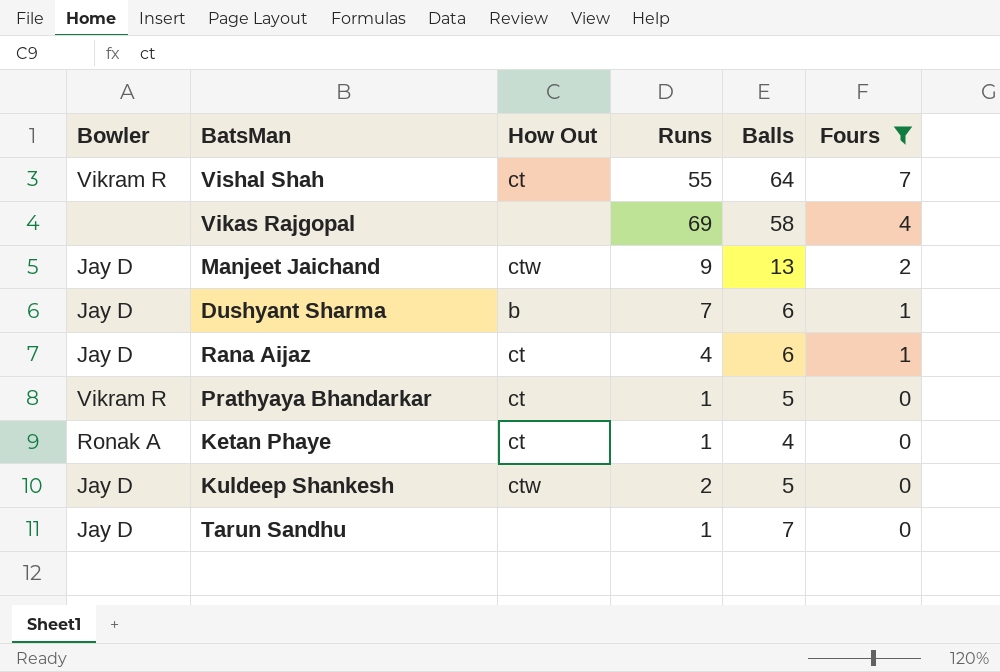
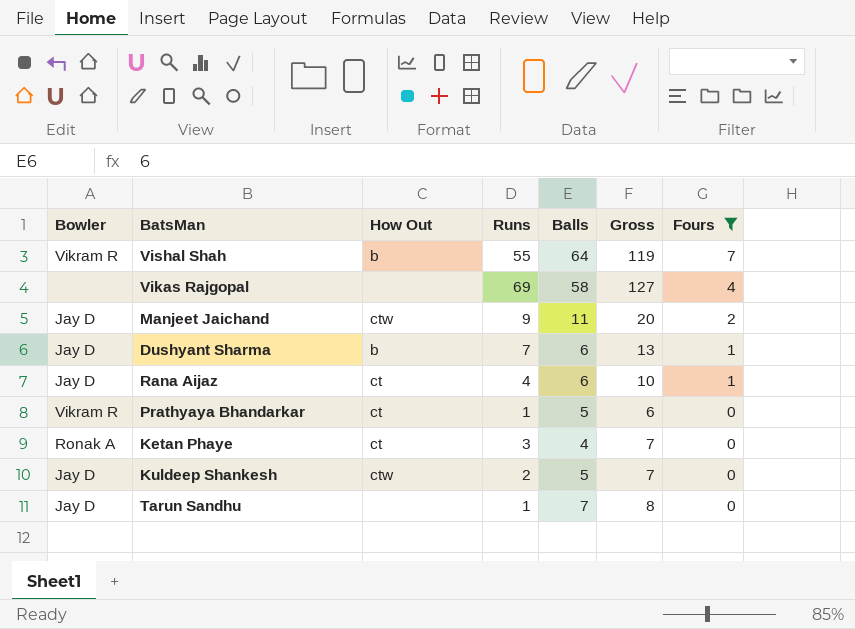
column Gross | formula: none -> [Runs] + [Balls]
Vishal Shah | How Out: ct -> b
Manjeet Jaichand | Balls: 13 -> 11
Ketan Phaye | Runs: 1 -> 3

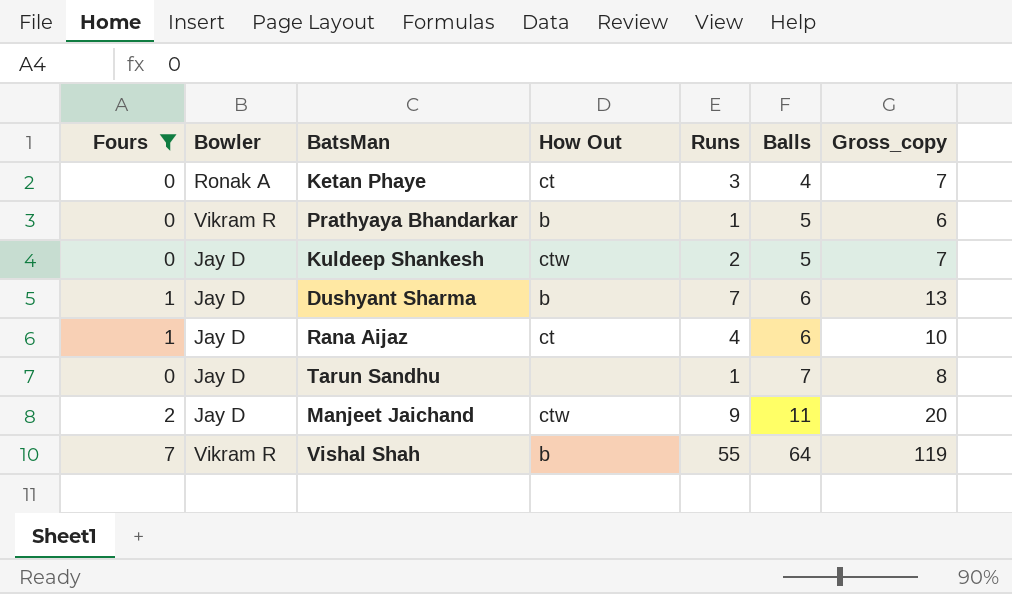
row order: Fours descending -> Balls ascending
column Fours | position: 7 -> 1
column name: Gross -> Gross_copy
row Vikas Rajgopal: none | none | 69 | 58 | 127 | 4 -> none
Prathyaya Bhandarkar | How Out: ct -> b

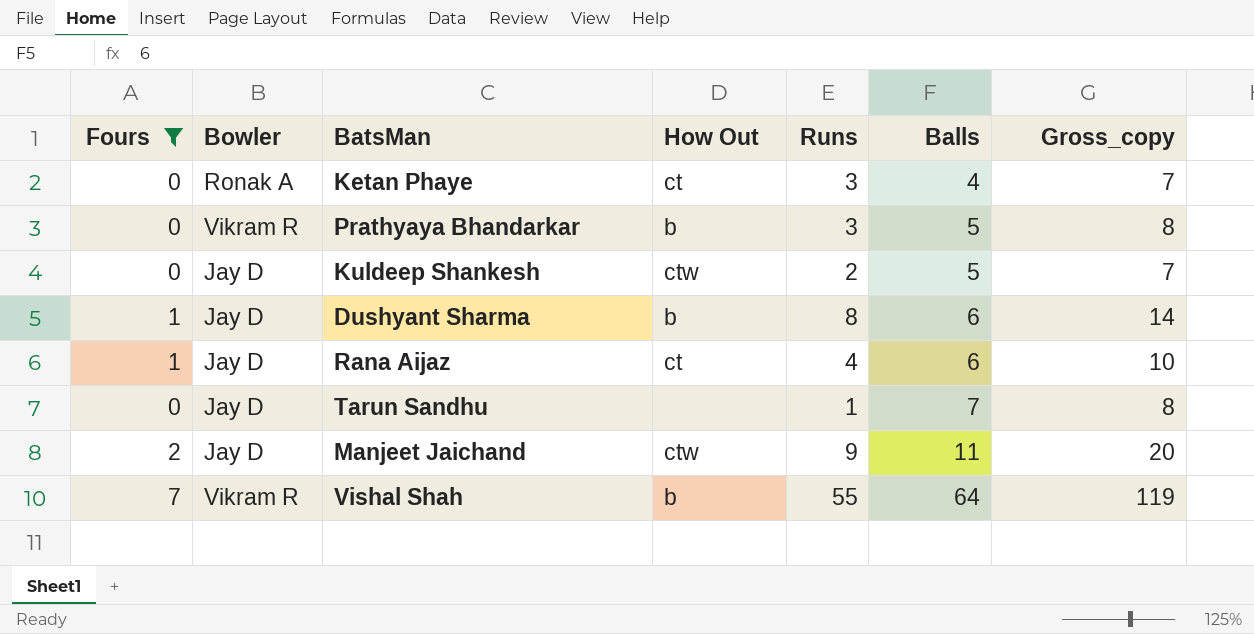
Prathyaya Bhandarkar | Runs: 1 -> 3
Prathyaya Bhandarkar | Gross_copy: 6 -> 8
Dushyant Sharma | Runs: 7 -> 8
Dushyant Sharma | Gross_copy: 13 -> 14

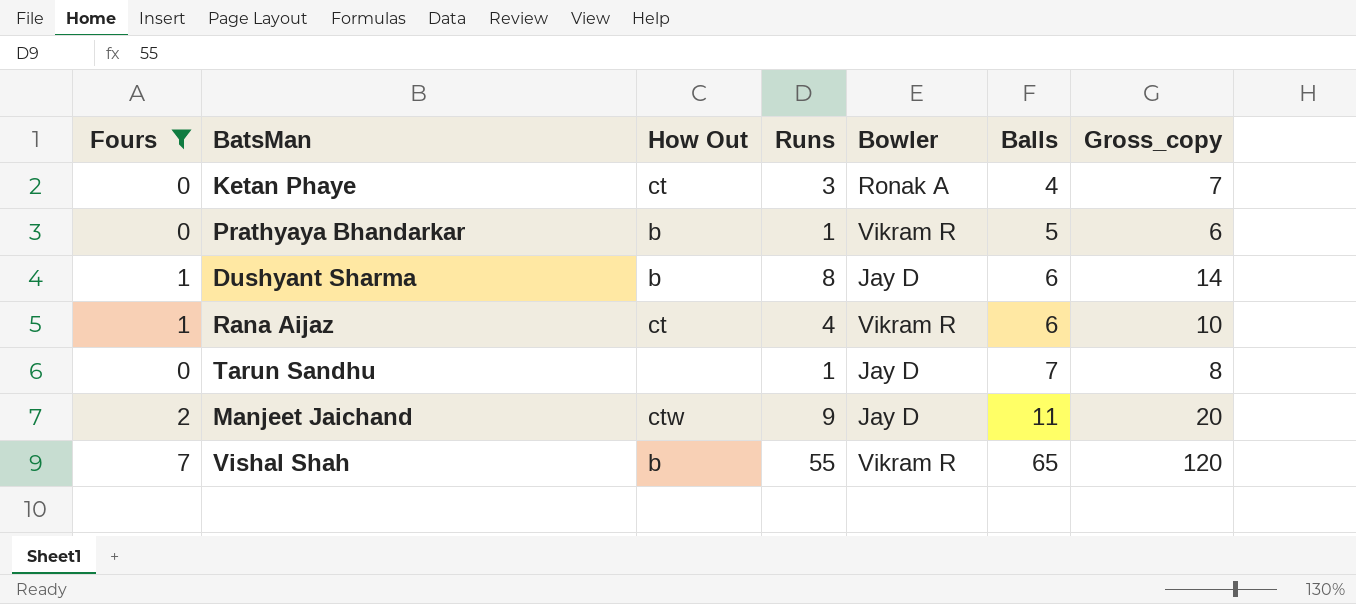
column Bowler | position: 2 -> 5
row Kuldeep Shankesh: 0 | Jay D | ctw | 2 | 5 | 7 -> none
Prathyaya Bhandarkar | Runs: 3 -> 1
Prathyaya Bhandarkar | Gross_copy: 8 -> 6
Rana Aijaz | Bowler: Jay D -> Vikram R
Vishal Shah | Balls: 64 -> 65
Vishal Shah | Gross_copy: 119 -> 120

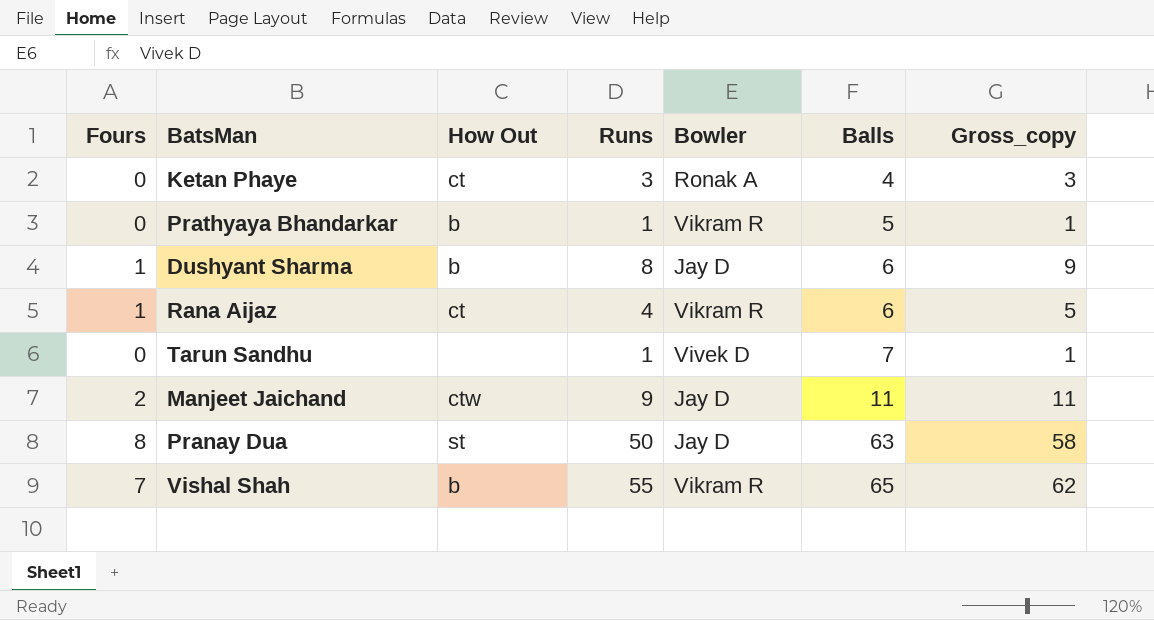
filter: Fours != 8 -> none
column Gross_copy | formula: [Runs] + [Balls] -> [Fours] + [Runs]
Tarun Sandhu | Bowler: Jay D -> Vivek D

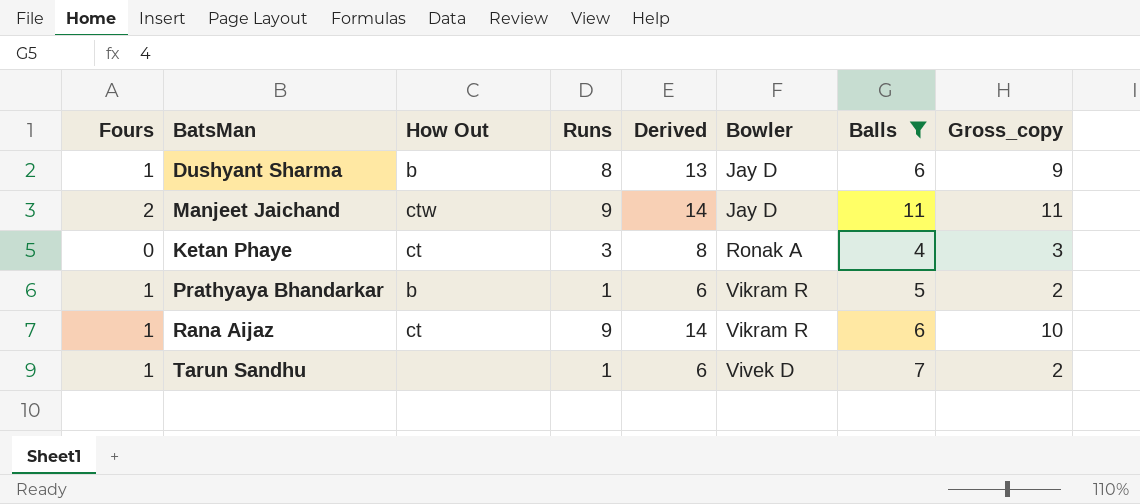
filter: none -> Balls <= 11
row order: Balls ascending -> Bowler ascending
column Derived | formula: none -> [Runs] + 5
Prathyaya Bhandarkar | Fours: 0 -> 1
Prathyaya Bhandarkar | Gross_copy: 1 -> 2
Rana Aijaz | Runs: 4 -> 9
Rana Aijaz | Gross_copy: 5 -> 10
Tarun Sandhu | Fours: 0 -> 1
Tarun Sandhu | Gross_copy: 1 -> 2

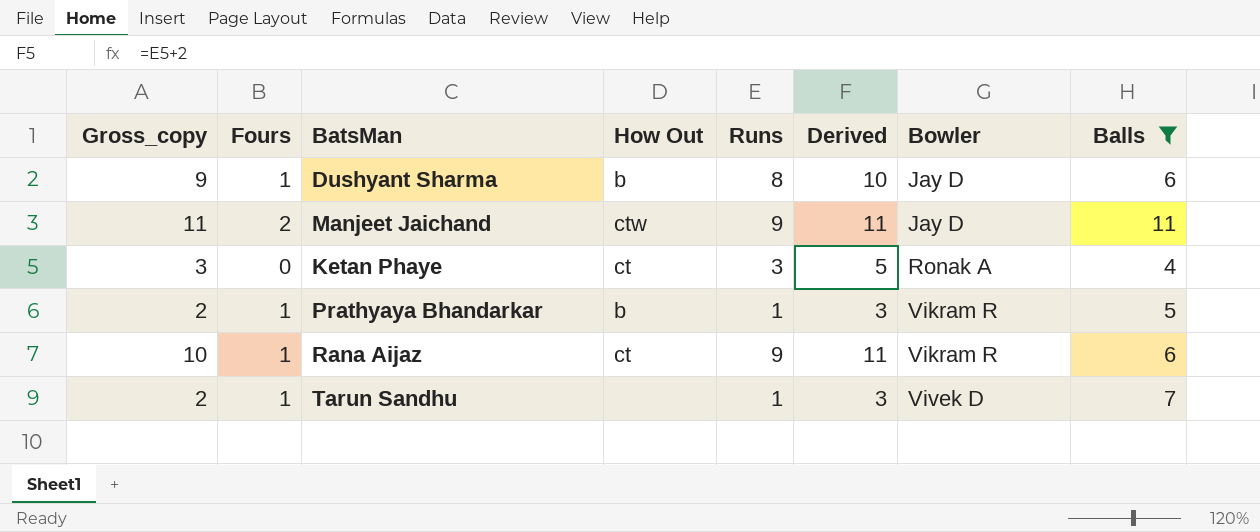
column Gross_copy | position: 8 -> 1
column Derived | formula: [Runs] + 5 -> [Runs] + 2

